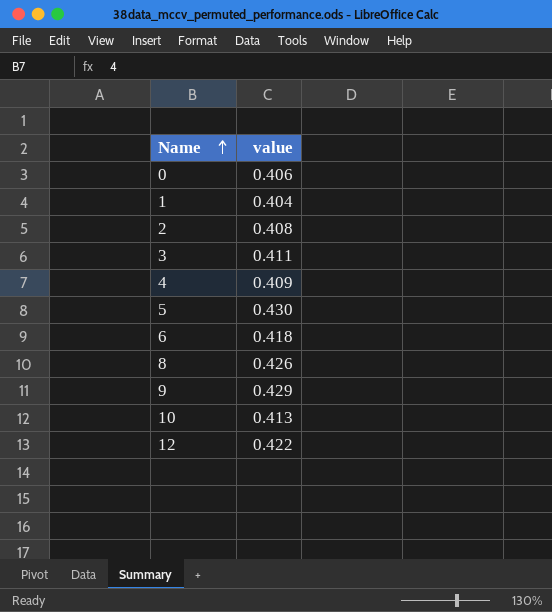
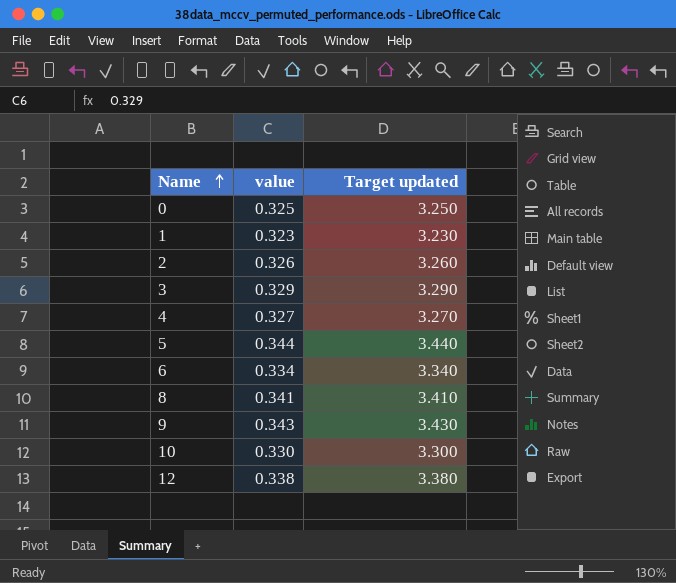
column Target updated | formula: none -> [value] * 10
0 | value: 0.406 -> 0.325
1 | value: 0.404 -> 0.323
2 | value: 0.408 -> 0.326
3 | value: 0.411 -> 0.329
4 | value: 0.409 -> 0.327
5 | value: 0.430 -> 0.344
6 | value: 0.418 -> 0.334
8 | value: 0.426 -> 0.341
9 | value: 0.429 -> 0.343
10 | value: 0.413 -> 0.330
12 | value: 0.422 -> 0.338

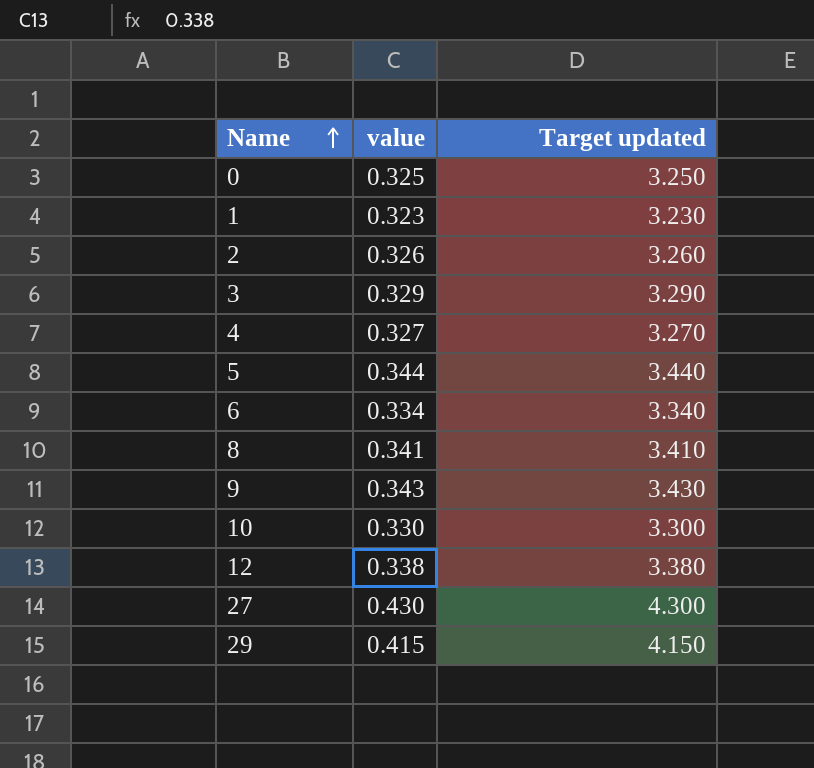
row 27: none -> 0.430 | 4.300
row 29: none -> 0.415 | 4.150

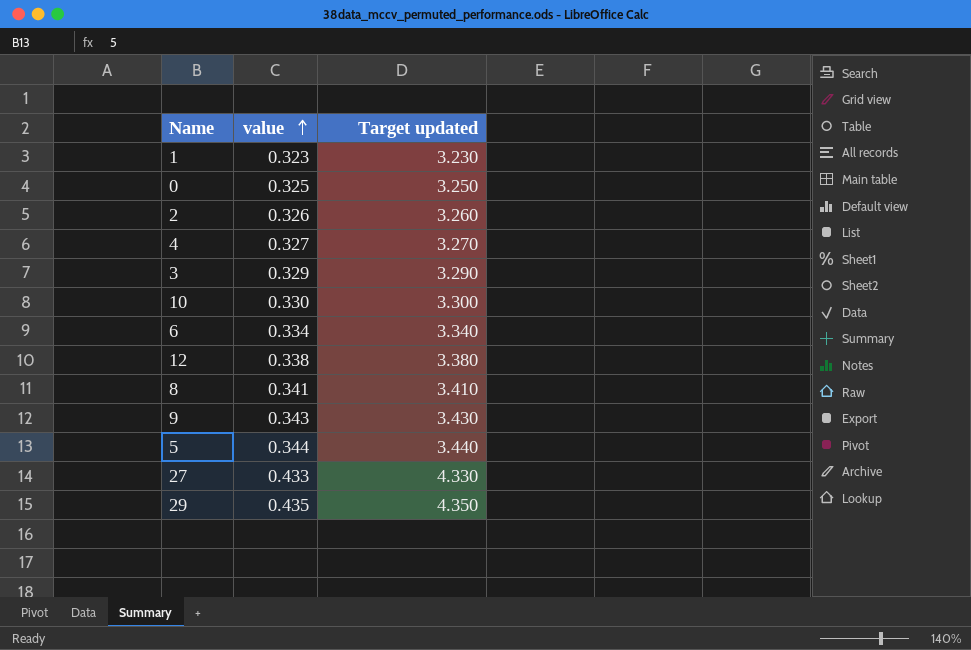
row order: Name ascending -> value ascending
27 | value: 0.430 -> 0.433
27 | Target updated: 4.300 -> 4.330
29 | value: 0.415 -> 0.435
29 | Target updated: 4.150 -> 4.350

